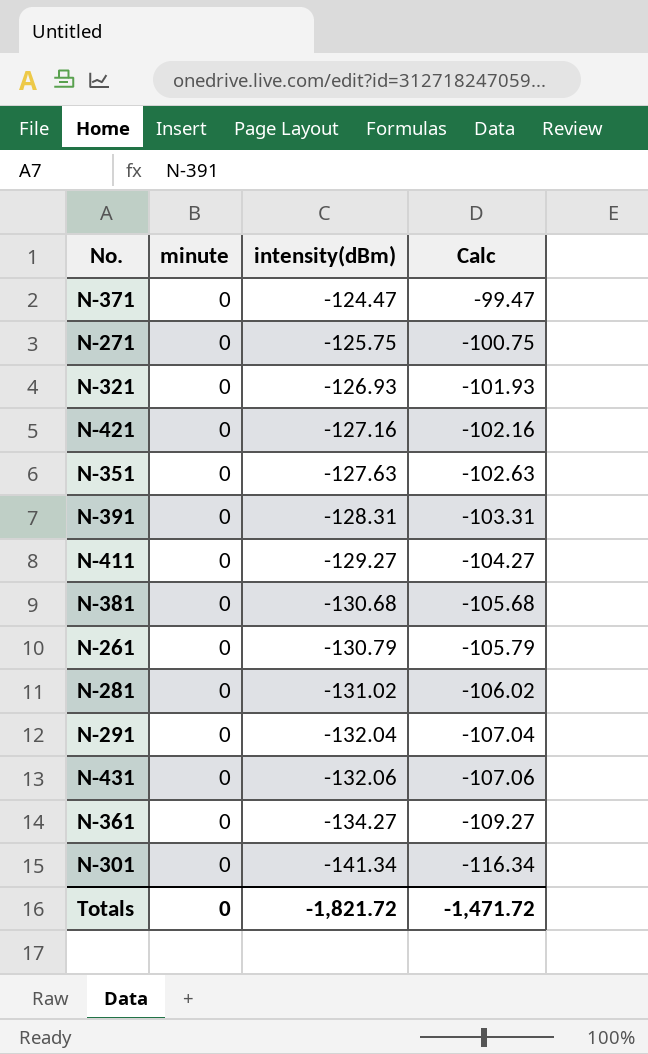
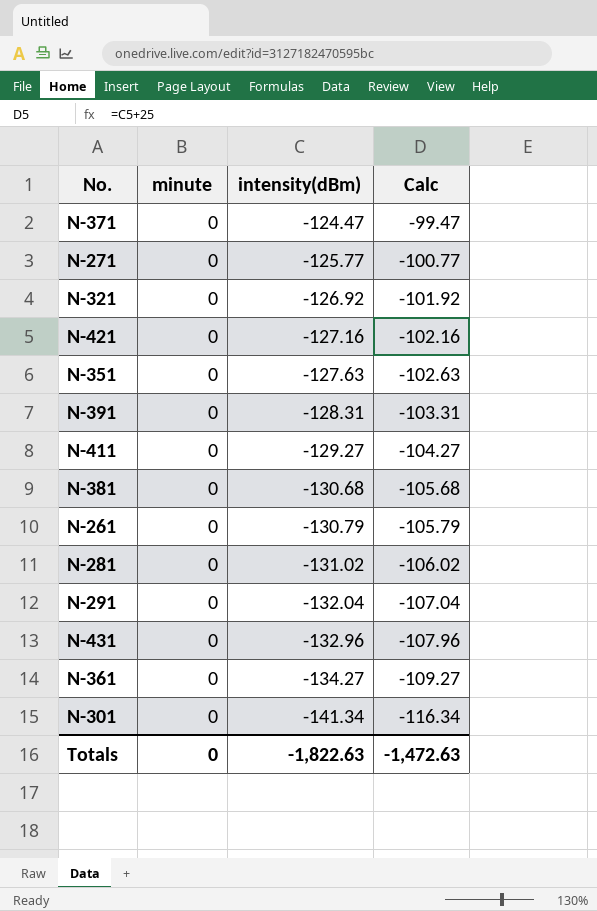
N-271 | intensity(dBm): -125.75 -> -125.77
N-271 | Calc: -100.75 -> -100.77
N-321 | intensity(dBm): -126.93 -> -126.92
N-321 | Calc: -101.93 -> -101.92
N-431 | intensity(dBm): -132.06 -> -132.96
N-431 | Calc: -107.06 -> -107.96
Totals | intensity(dBm): -1,821.72 -> -1,822.63
Totals | Calc: -1,471.72 -> -1,472.63

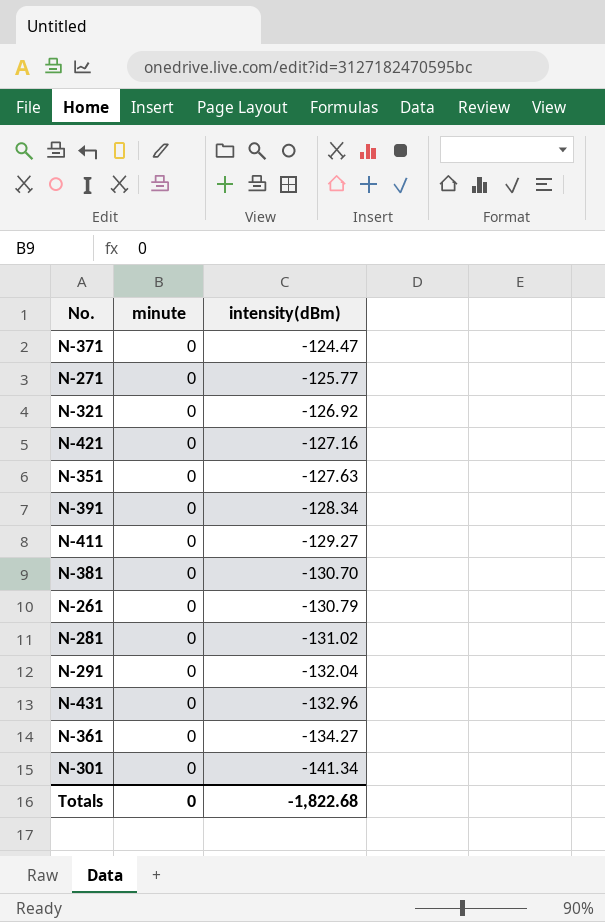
column Calc | formula: [intensity(dBm)] + 25 -> none
N-391 | intensity(dBm): -128.31 -> -128.34
N-381 | intensity(dBm): -130.68 -> -130.70
Totals | intensity(dBm): -1,822.63 -> -1,822.68

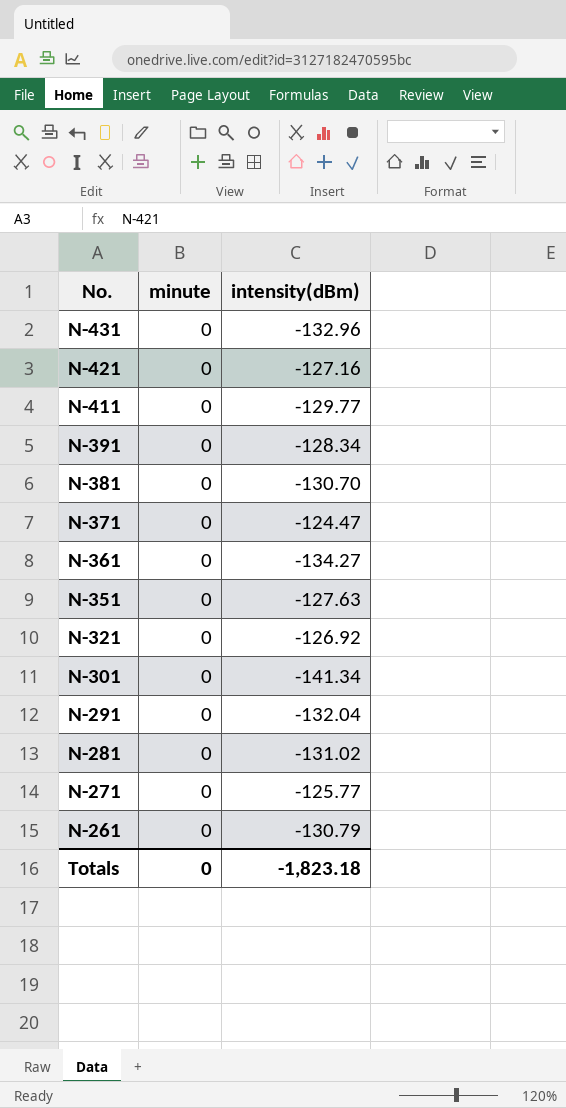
row order: intensity(dBm) descending -> No. descending
N-411 | intensity(dBm): -129.27 -> -129.77
Totals | intensity(dBm): -1,822.68 -> -1,823.18

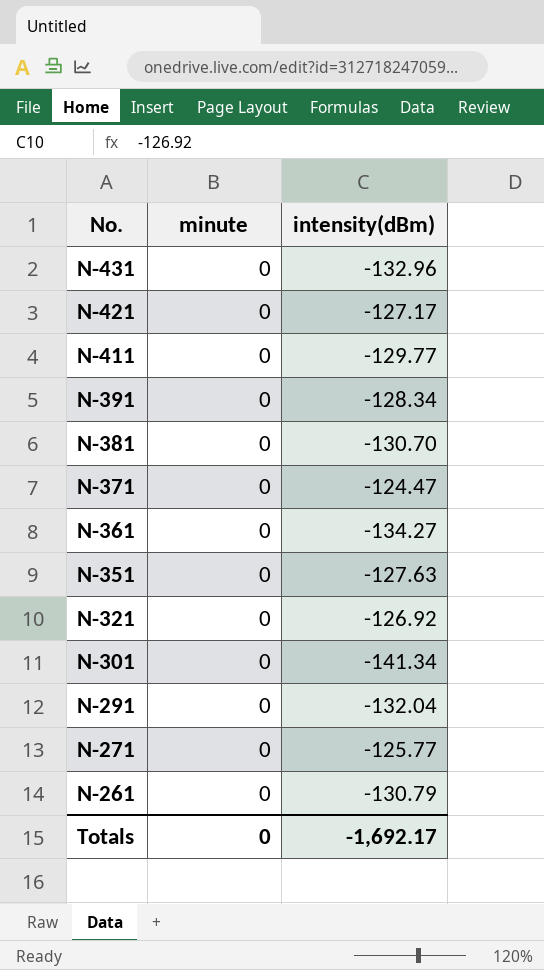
row N-281: 0 | -131.02 -> none
N-421 | intensity(dBm): -127.16 -> -127.17
Totals | intensity(dBm): -1,823.18 -> -1,692.17

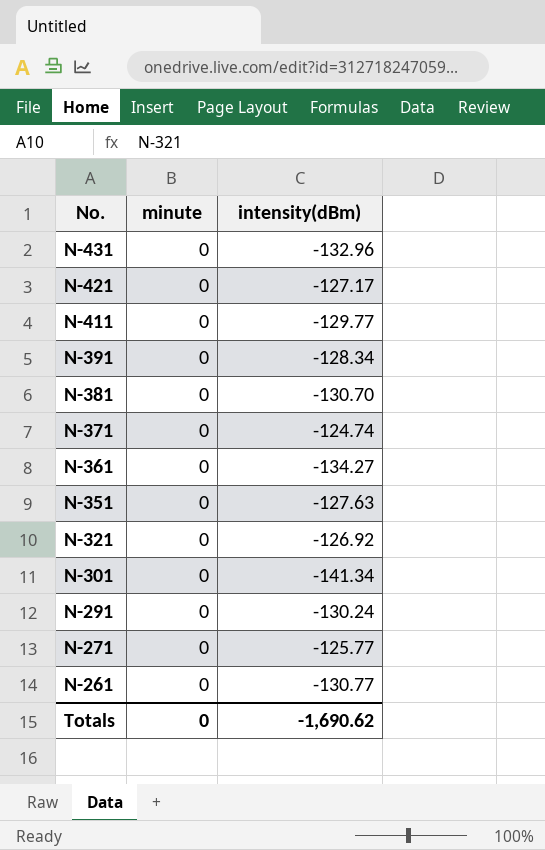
N-371 | intensity(dBm): -124.47 -> -124.74
N-291 | intensity(dBm): -132.04 -> -130.24
N-261 | intensity(dBm): -130.79 -> -130.77
Totals | intensity(dBm): -1,692.17 -> -1,690.62

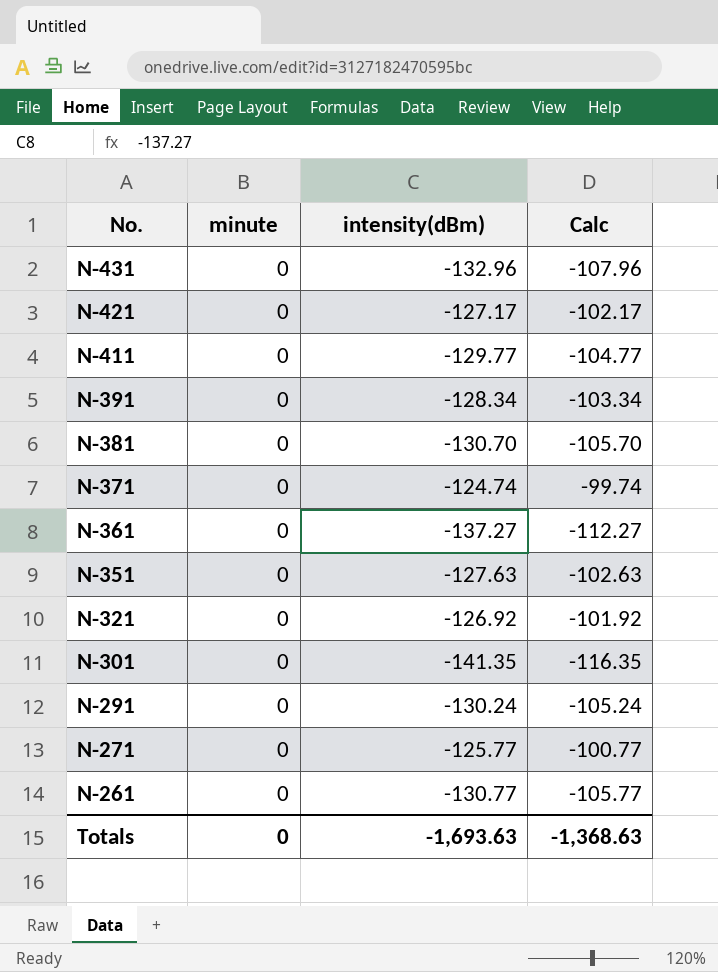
column Calc | formula: none -> [intensity(dBm)] + 25
N-361 | intensity(dBm): -134.27 -> -137.27
N-301 | intensity(dBm): -141.34 -> -141.35
Totals | intensity(dBm): -1,690.62 -> -1,693.63

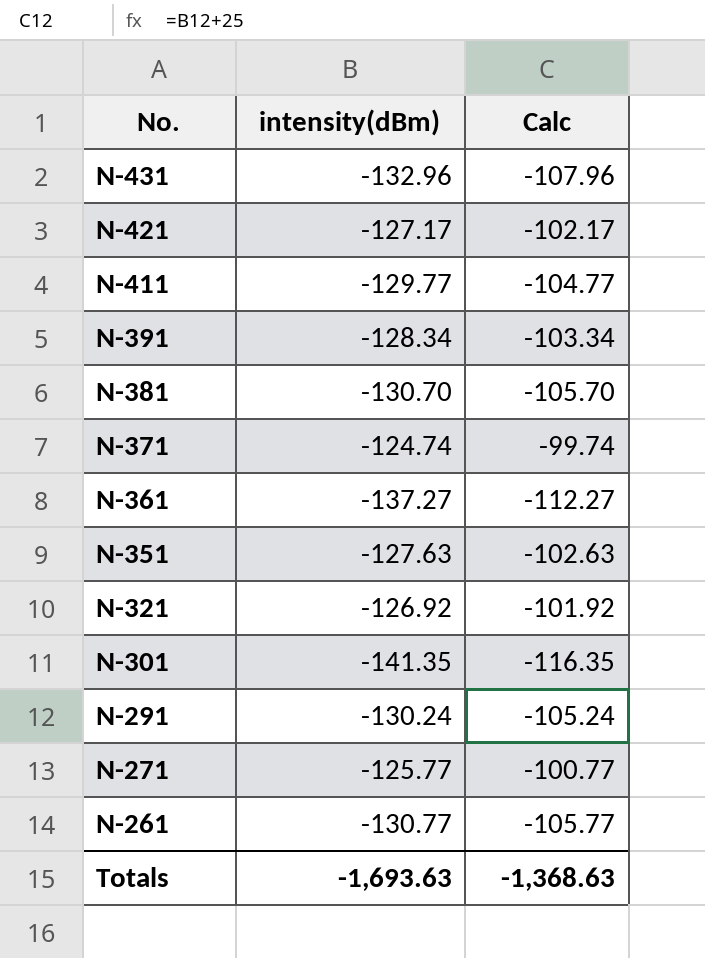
column minute | position: 2 -> none

